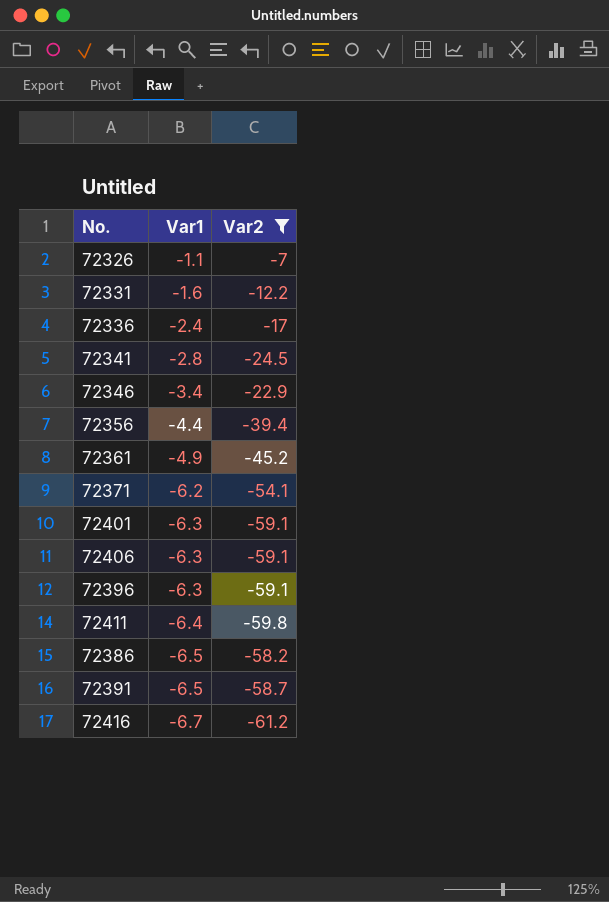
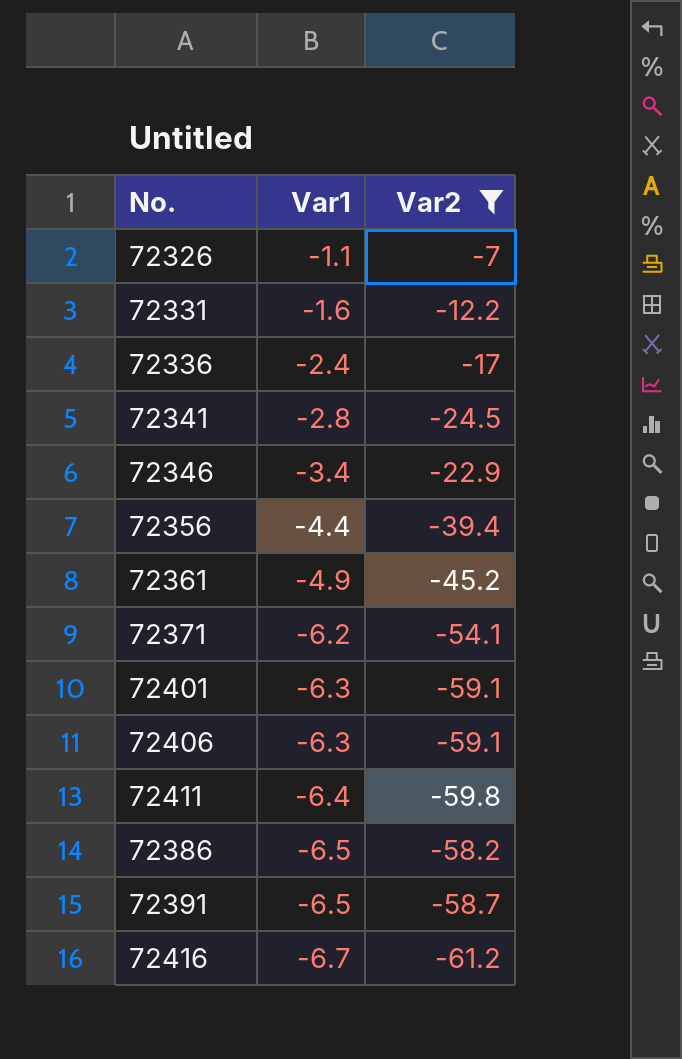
row 72396: -6.3 | -59.1 -> none

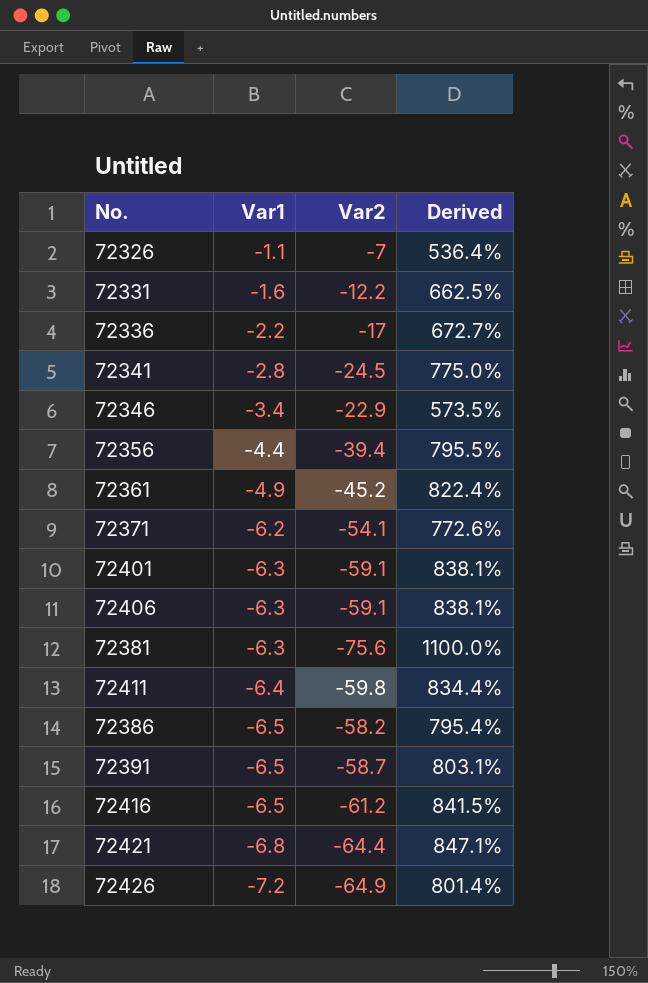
filter: Var2 >= -61.2 -> none
column Derived | formula: none -> ([Var2] - [Var1]) / [Var1]
72336 | Var1: -2.4 -> -2.2
72416 | Var1: -6.7 -> -6.5

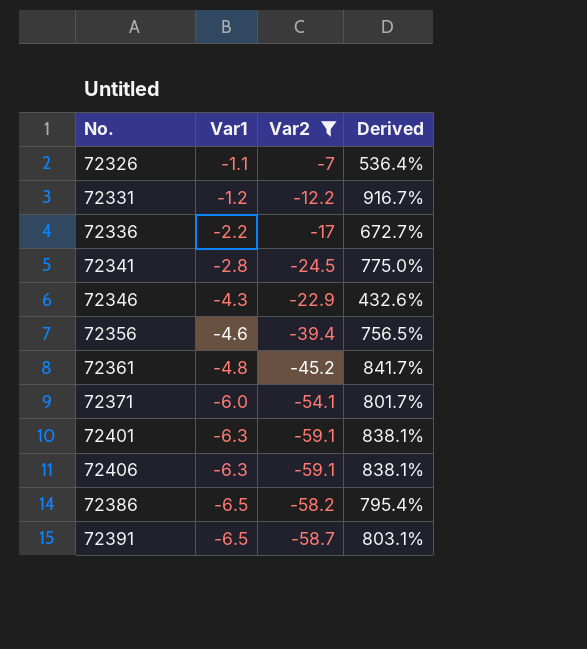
filter: none -> Var2 >= -59.1
72331 | Var1: -1.6 -> -1.2
72331 | Derived: 662.5% -> 916.7%
72346 | Var1: -3.4 -> -4.3
72346 | Derived: 573.5% -> 432.6%
72356 | Var1: -4.4 -> -4.6
72356 | Derived: 795.5% -> 756.5%
72361 | Var1: -4.9 -> -4.8
72361 | Derived: 822.4% -> 841.7%
72371 | Var1: -6.2 -> -6.0
72371 | Derived: 772.6% -> 801.7%

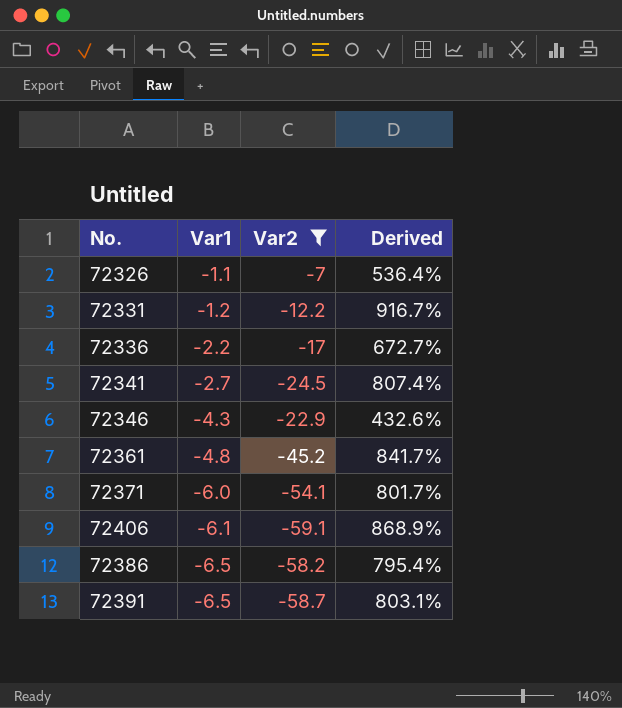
row 72356: -4.6 | -39.4 | 756.5% -> none
row 72401: -6.3 | -59.1 | 838.1% -> none
72341 | Var1: -2.8 -> -2.7
72341 | Derived: 775.0% -> 807.4%
72406 | Var1: -6.3 -> -6.1
72406 | Derived: 838.1% -> 868.9%

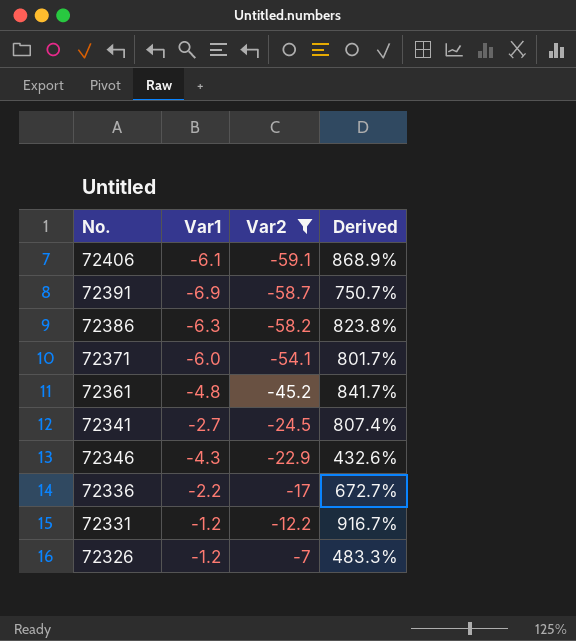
row order: Var1 descending -> Var2 ascending
72391 | Var1: -6.5 -> -6.9
72391 | Derived: 803.1% -> 750.7%
72386 | Var1: -6.5 -> -6.3
72386 | Derived: 795.4% -> 823.8%
72326 | Var1: -1.1 -> -1.2
72326 | Derived: 536.4% -> 483.3%

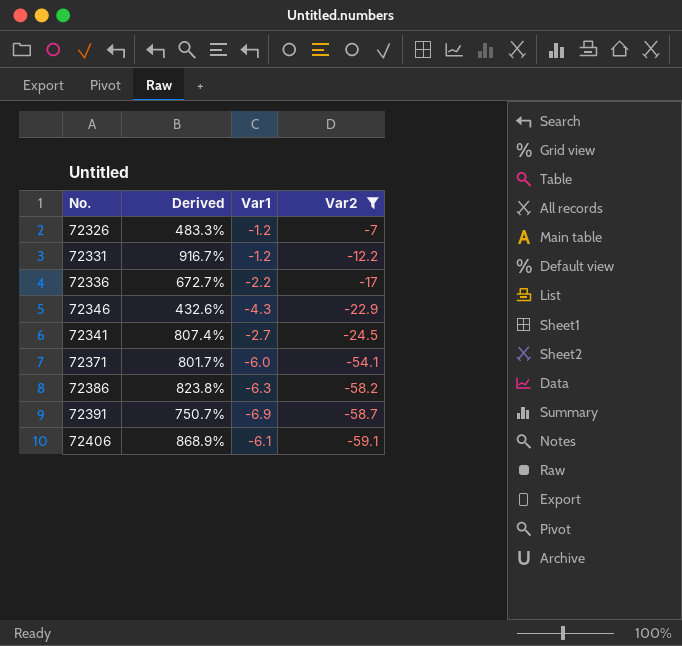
row order: Var2 ascending -> Var2 descending
column Derived | position: 4 -> 2
row 72361: -4.8 | -45.2 | 841.7% -> none

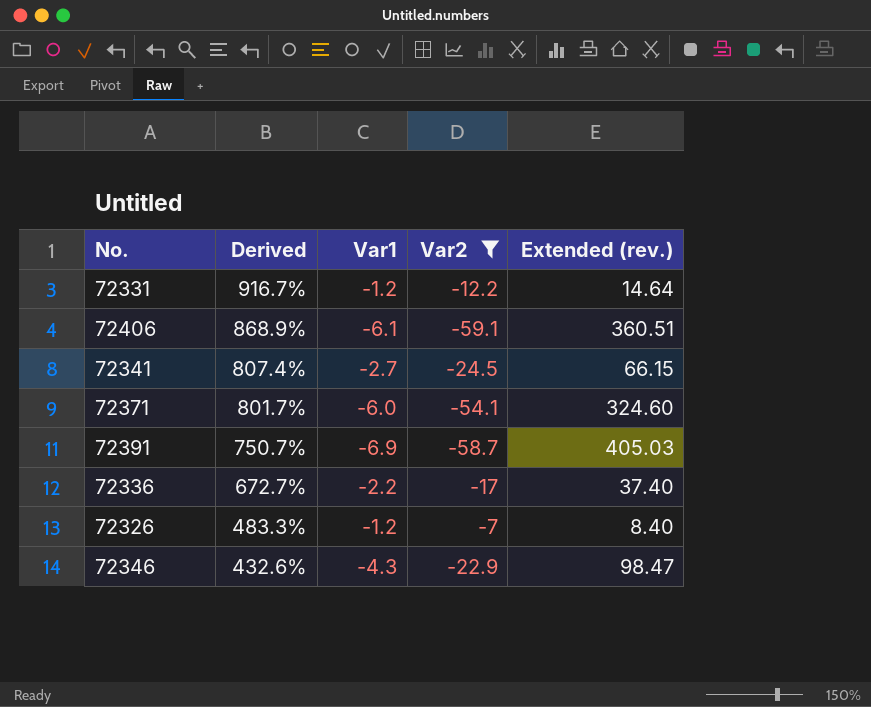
row order: Var2 descending -> Derived descending
column Extended (rev.) | formula: none -> [Var1] * [Var2]
row 72386: 823.8% | -6.3 | -58.2 -> none

